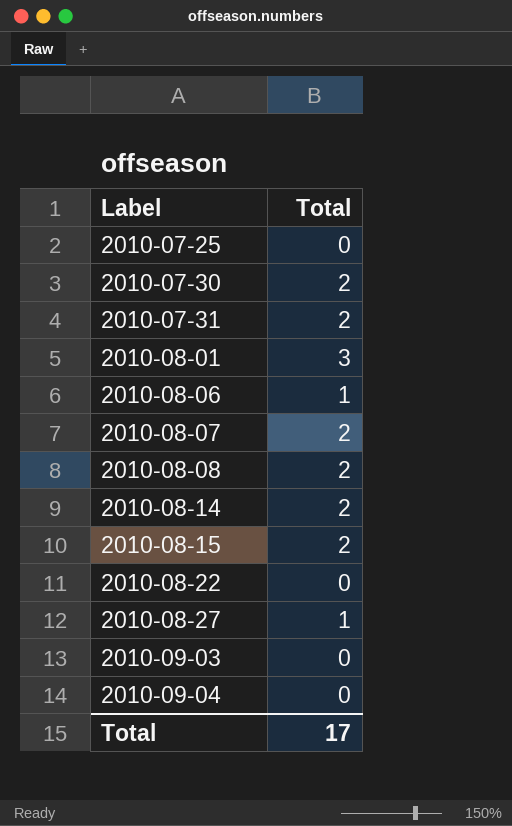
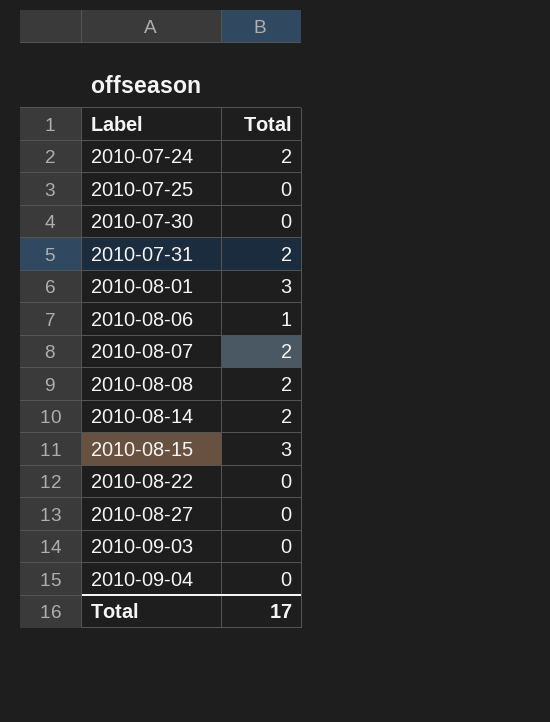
row 2010-07-24: none -> 2
2010-07-30 | Total: 2 -> 0
2010-08-15 | Total: 2 -> 3
2010-08-27 | Total: 1 -> 0

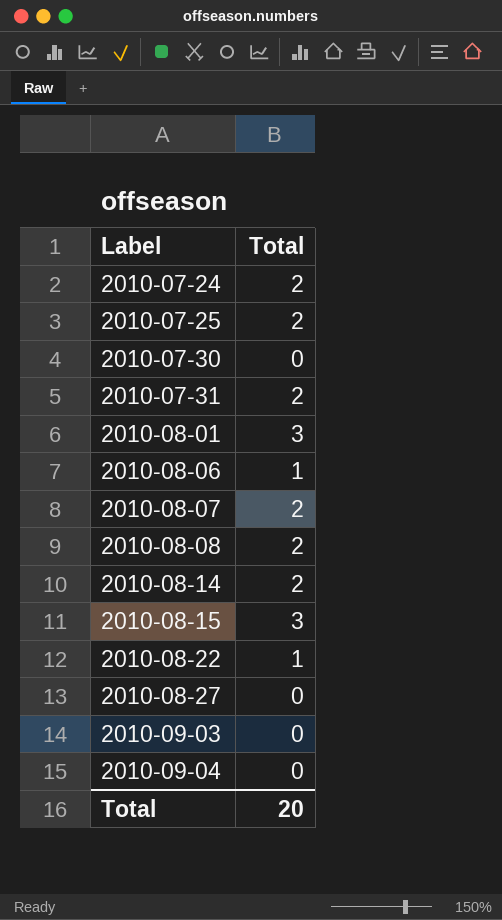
2010-07-25 | Total: 0 -> 2
2010-08-22 | Total: 0 -> 1
Total | Total: 17 -> 20

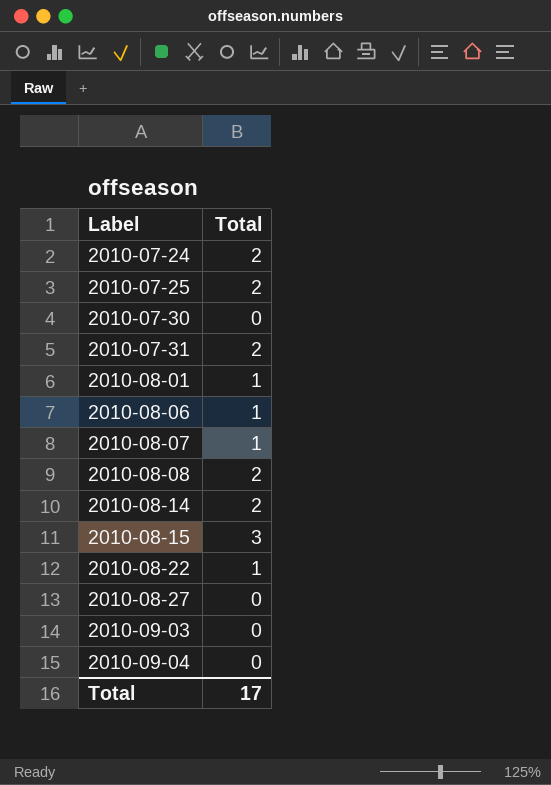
2010-08-01 | Total: 3 -> 1
2010-08-07 | Total: 2 -> 1
Total | Total: 20 -> 17

